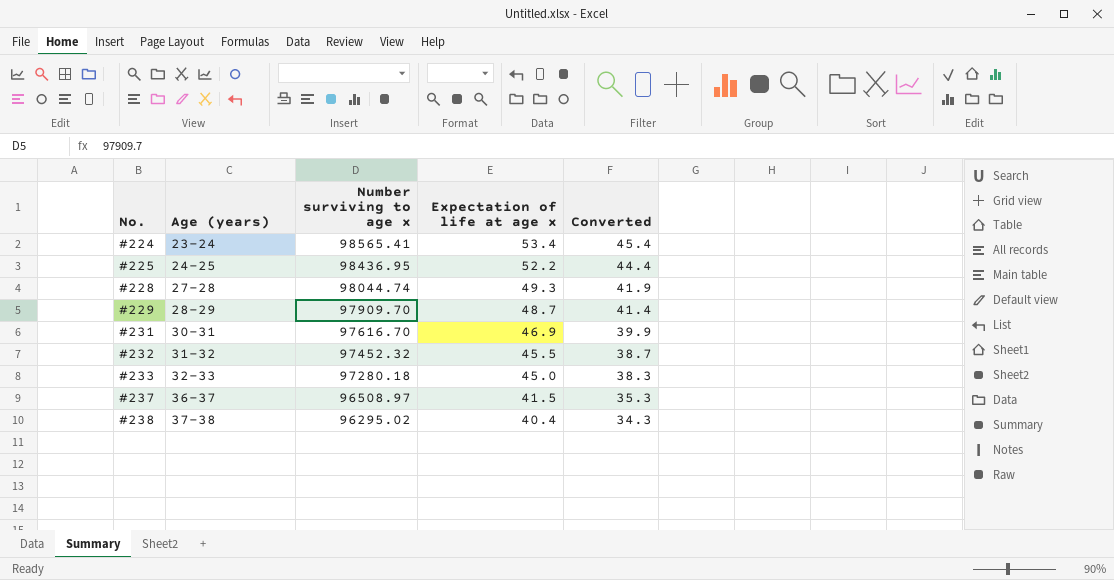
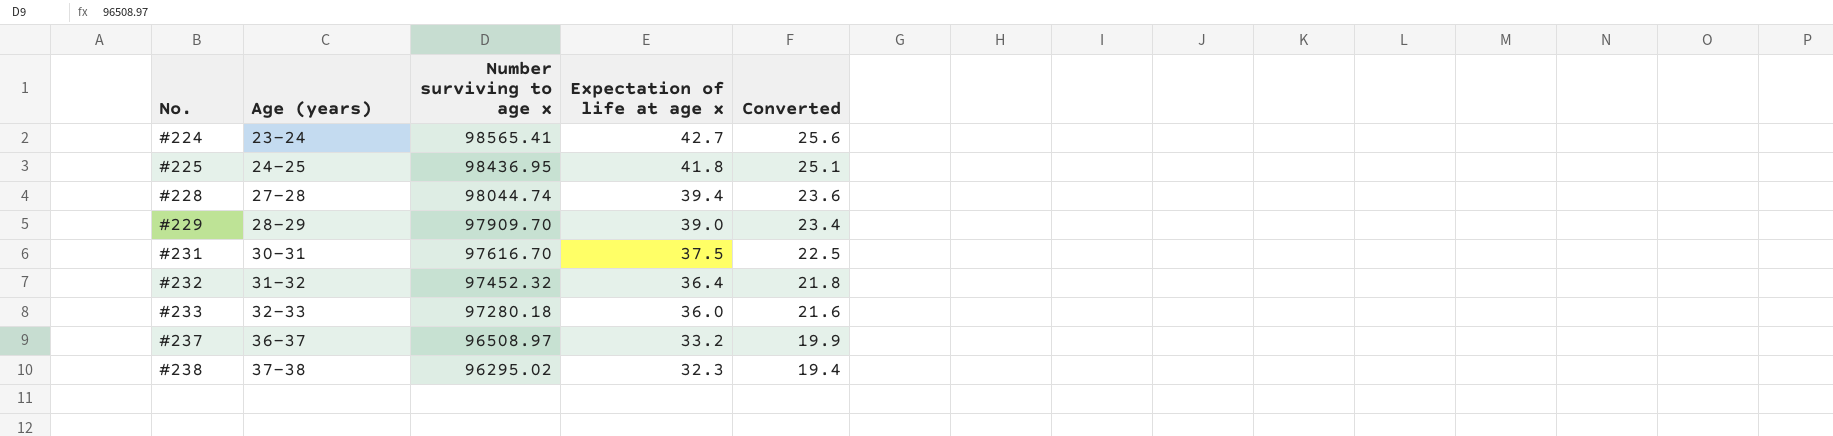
column Converted | formula: [Expectation of life at age x] * 0.85 -> [Expectation of life at age x] * 0.6
#224 | Expectation of life at age x: 53.4 -> 42.7
#225 | Expectation of life at age x: 52.2 -> 41.8
#228 | Expectation of life at age x: 49.3 -> 39.4
#229 | Expectation of life at age x: 48.7 -> 39.0
#231 | Expectation of life at age x: 46.9 -> 37.5
#232 | Expectation of life at age x: 45.5 -> 36.4
#233 | Expectation of life at age x: 45.0 -> 36.0
#237 | Expectation of life at age x: 41.5 -> 33.2
#238 | Expectation of life at age x: 40.4 -> 32.3

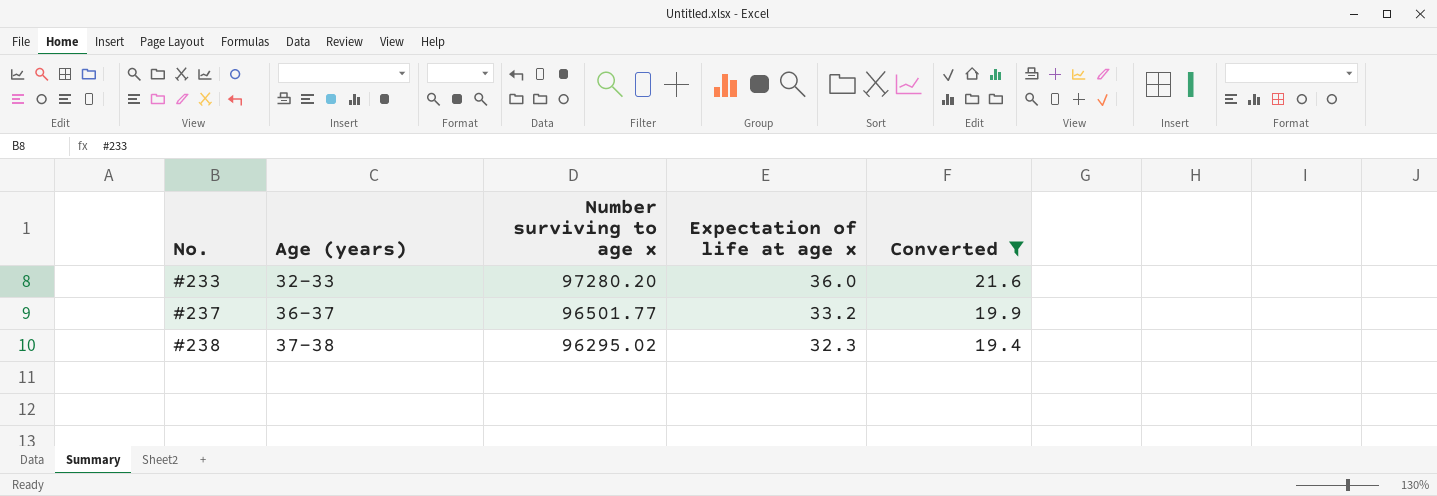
filter: none -> Converted <= 21.6
#233 | Number surviving to age x: 97280.18 -> 97280.20
#237 | Number surviving to age x: 96508.97 -> 96501.77

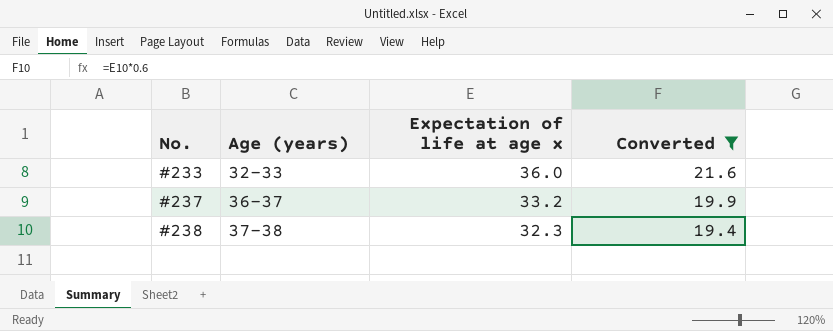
column Number surviving to age x | position: 3 -> none

